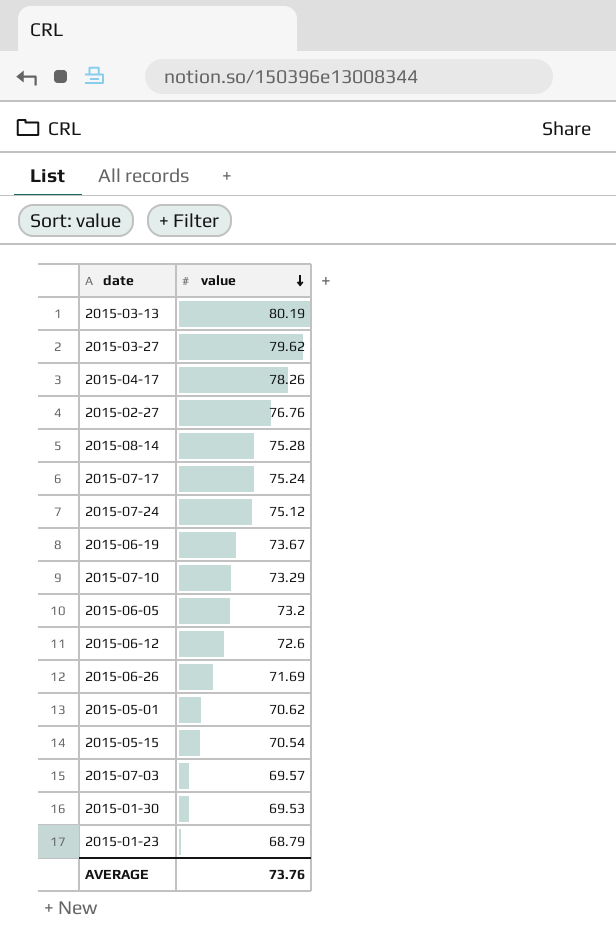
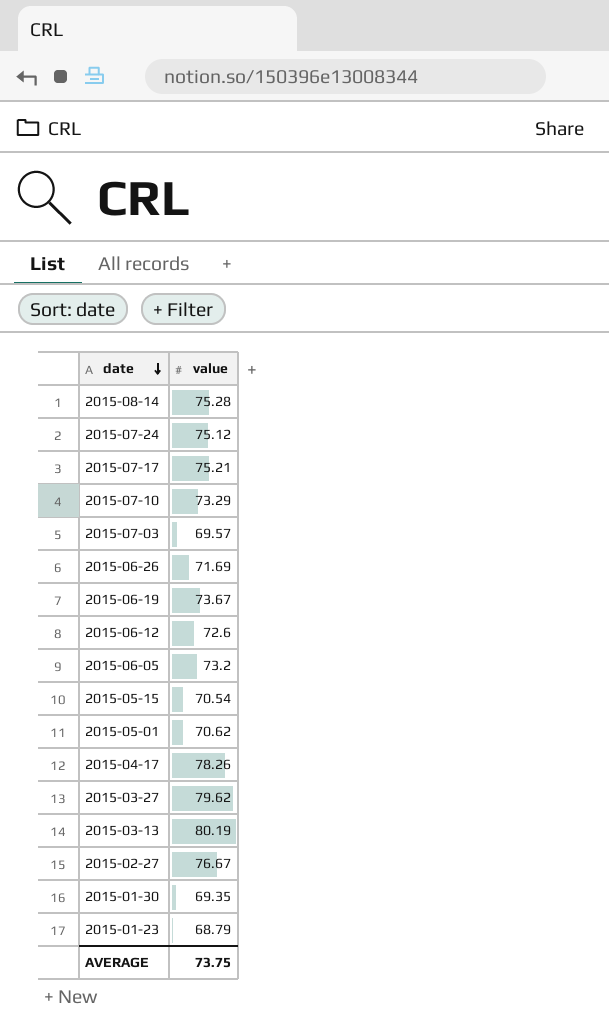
row order: value descending -> date descending
2015-07-17 | value: 75.24 -> 75.21
2015-02-27 | value: 76.76 -> 76.67
2015-01-30 | value: 69.53 -> 69.35
AVERAGE | value: 73.76 -> 73.75

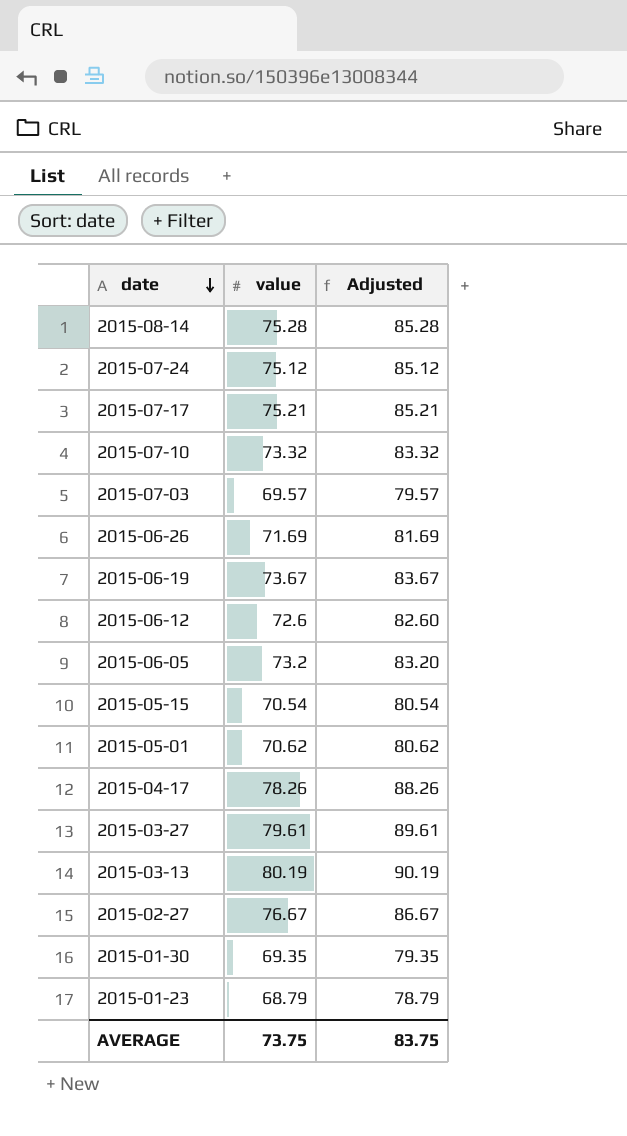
column Adjusted | formula: none -> [value] + 10
2015-07-10 | value: 73.29 -> 73.32
2015-03-27 | value: 79.62 -> 79.61

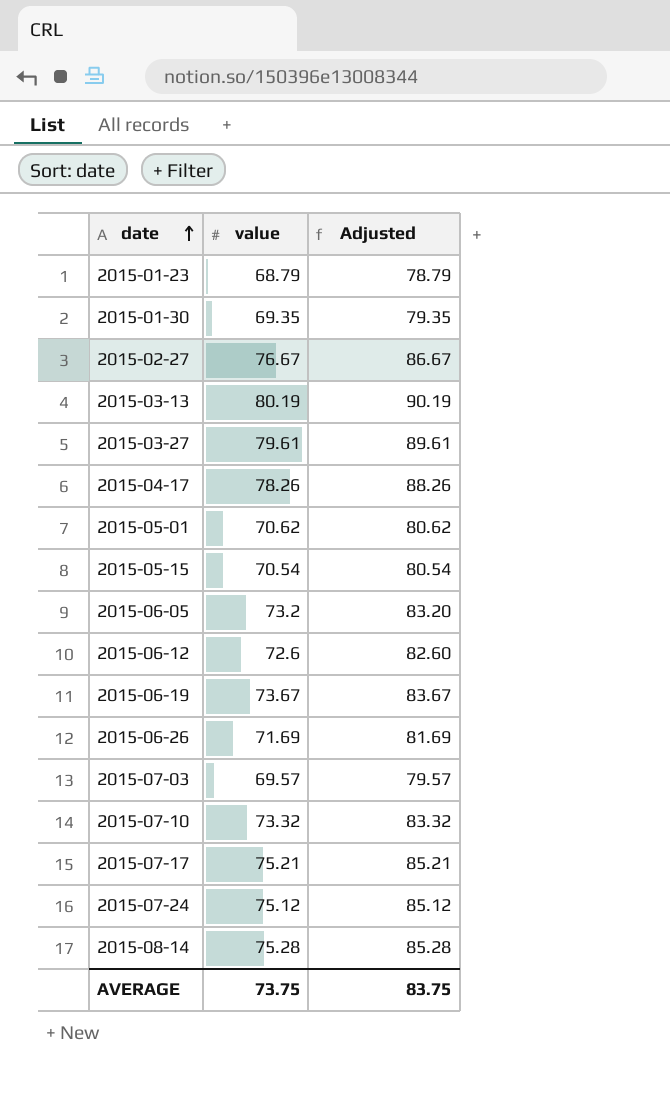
row order: date descending -> date ascending

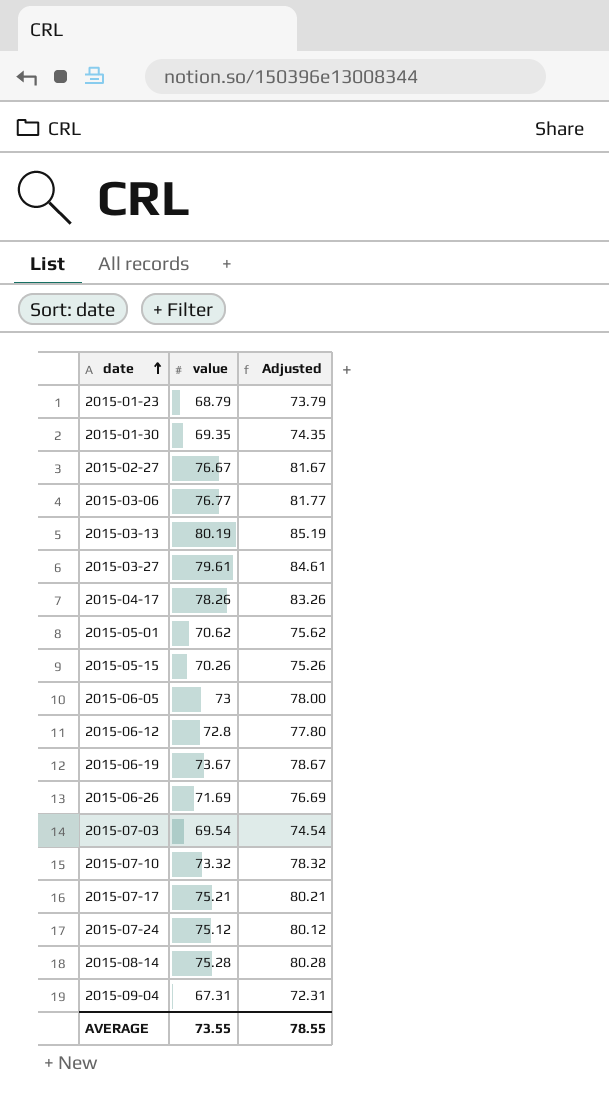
column Adjusted | formula: [value] + 10 -> [value] + 5
row 2015-03-06: none -> 76.77 | 81.77
2015-05-15 | value: 70.54 -> 70.26
2015-06-05 | value: 73.2 -> 73
2015-06-12 | value: 72.6 -> 72.8
2015-07-03 | value: 69.57 -> 69.54
row 2015-09-04: none -> 67.31 | 72.31
AVERAGE | value: 73.75 -> 73.55
AVERAGE | Adjusted: 83.75 -> 78.55

